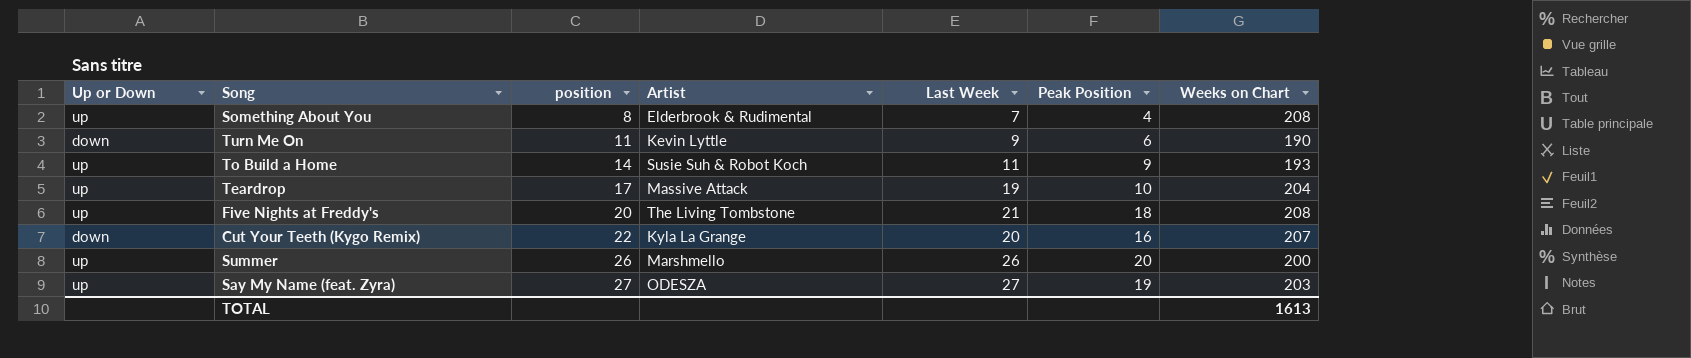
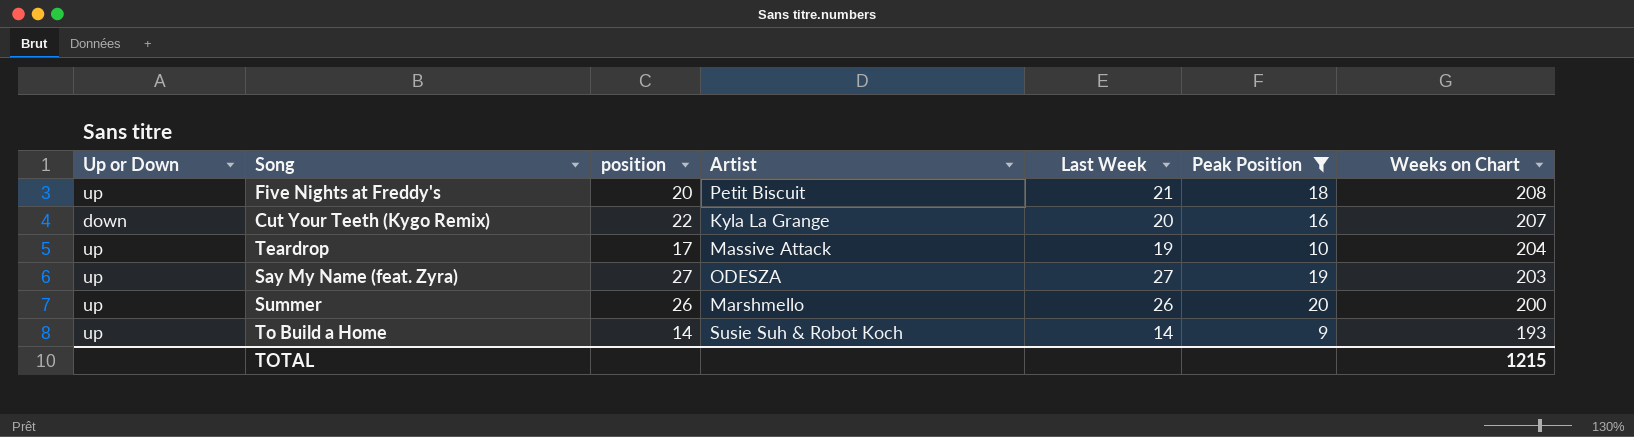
filter: none -> Peak Position >= 9
row order: position ascending -> Weeks on Chart descending
Five Nights at Freddy's | Artist: The Living Tombstone -> Petit Biscuit
To Build a Home | Last Week: 11 -> 14
TOTAL | Weeks on Chart: 1613 -> 1215

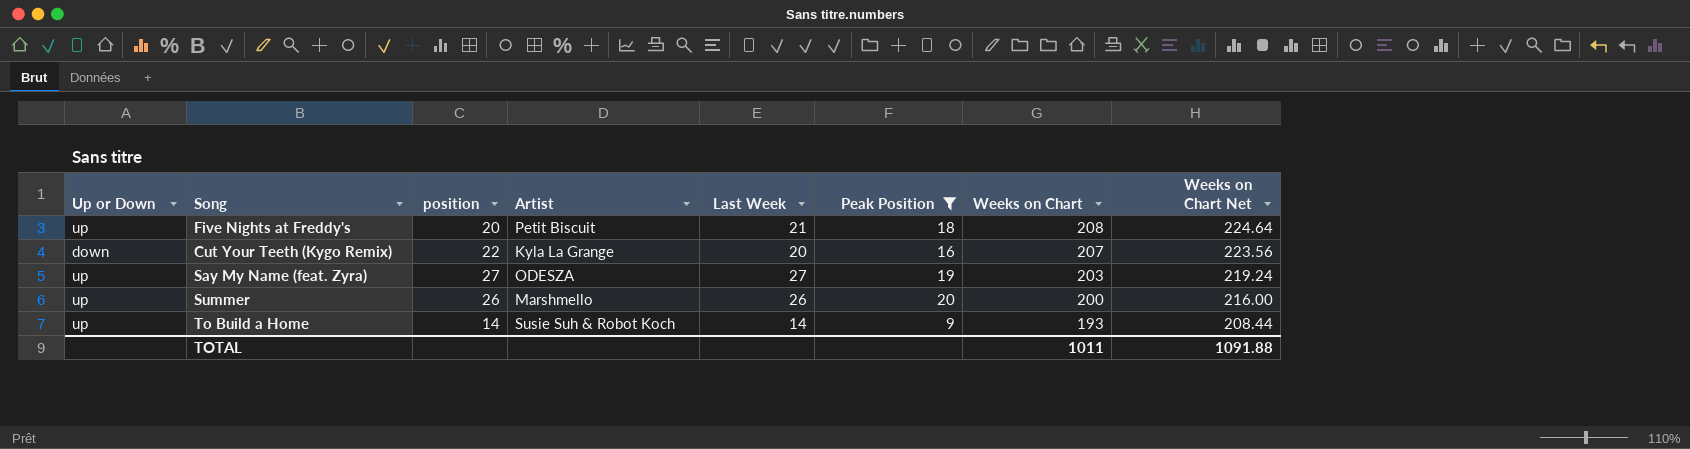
column Weeks on Chart Net | formula: none -> [Weeks on Chart] * 1.08
row Teardrop: up | 17 | Massive Attack | 19 | 10 | 204 -> none
TOTAL | Weeks on Chart: 1215 -> 1011

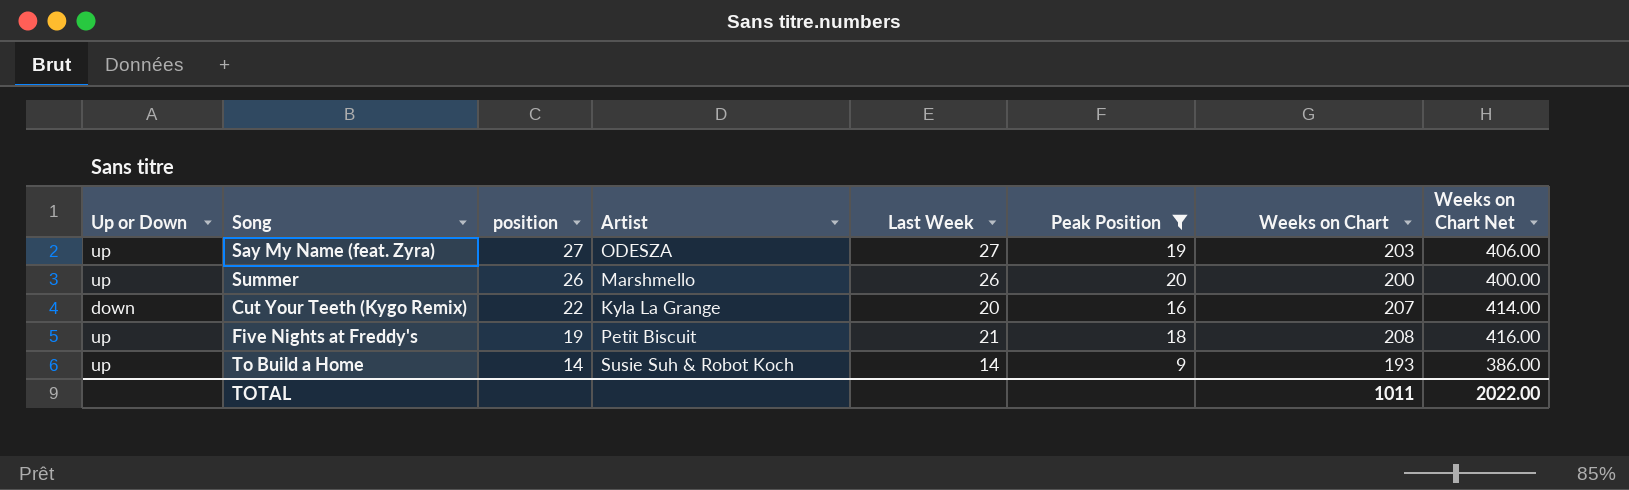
row order: Weeks on Chart descending -> position descending
column Weeks on Chart Net | formula: [Weeks on Chart] * 1.08 -> [Weeks on Chart] * 2
Five Nights at Freddy's | position: 20 -> 19
TOTAL | Weeks on Chart Net: 1091.88 -> 2022.00

